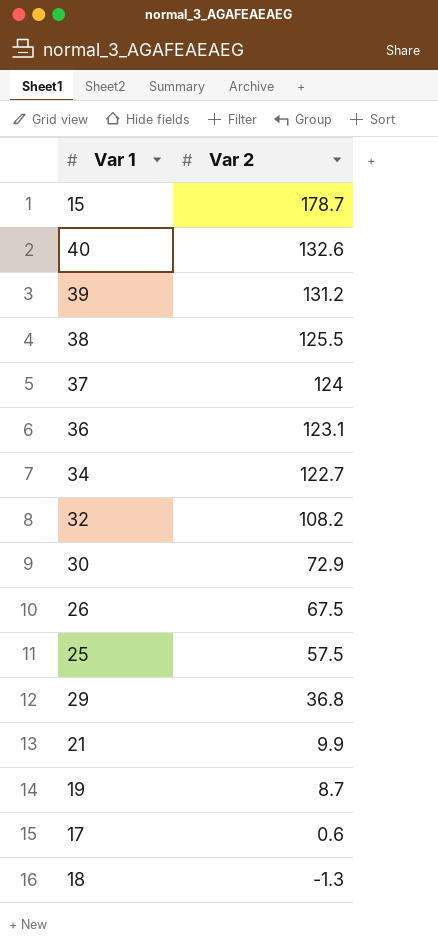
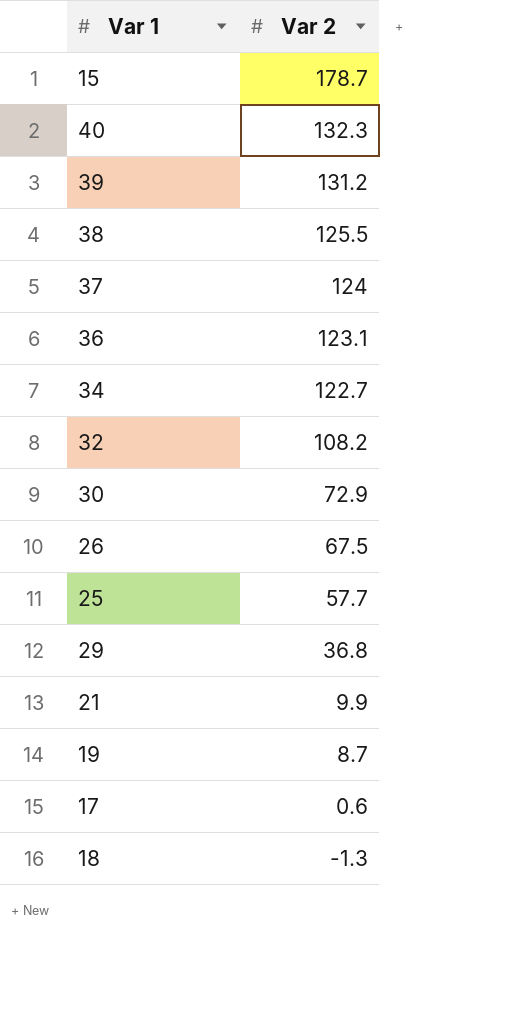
40 | Var 2: 132.6 -> 132.3
25 | Var 2: 57.5 -> 57.7

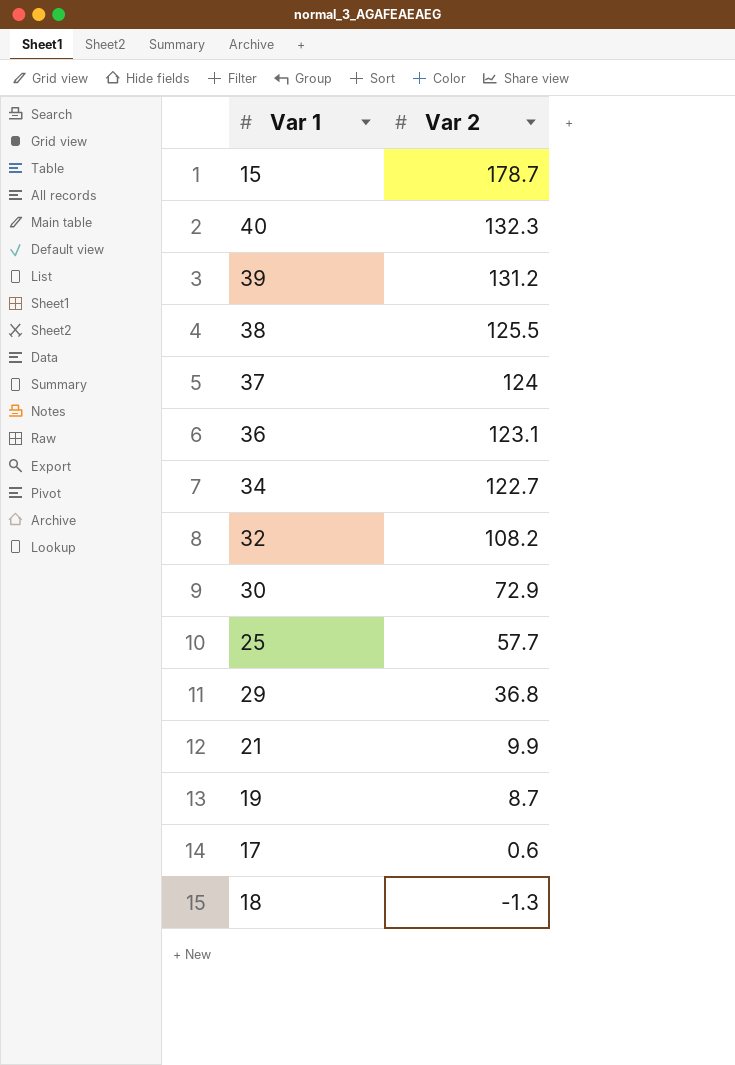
row 26: 67.5 -> none

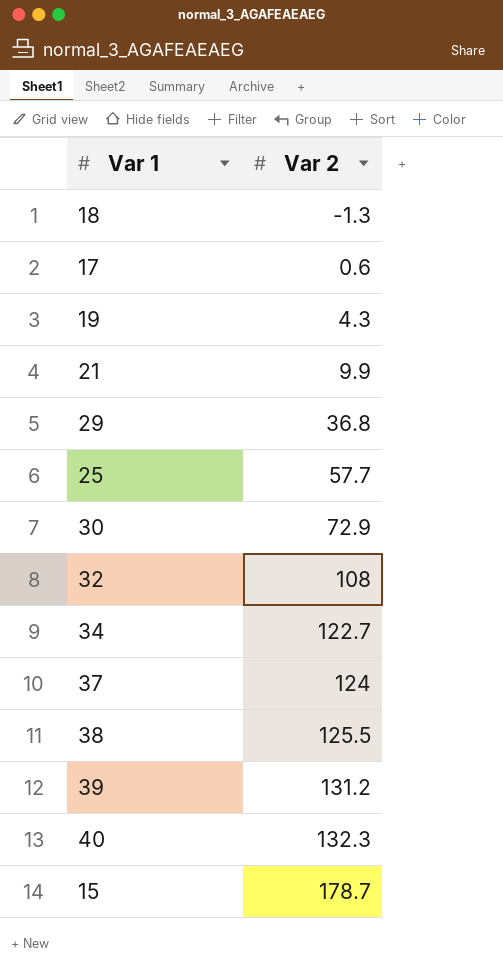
row order: Var 2 descending -> Var 2 ascending
row 36: 123.1 -> none
19 | Var 2: 8.7 -> 4.3
32 | Var 2: 108.2 -> 108

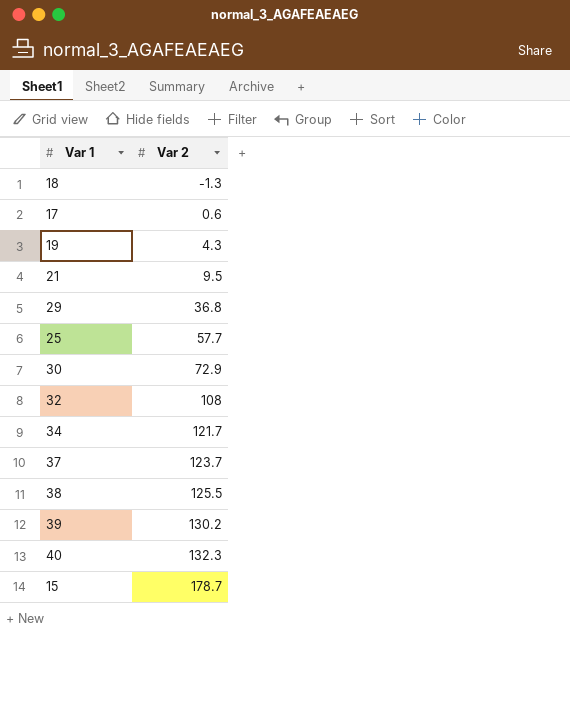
21 | Var 2: 9.9 -> 9.5
34 | Var 2: 122.7 -> 121.7
37 | Var 2: 124 -> 123.7
39 | Var 2: 131.2 -> 130.2

